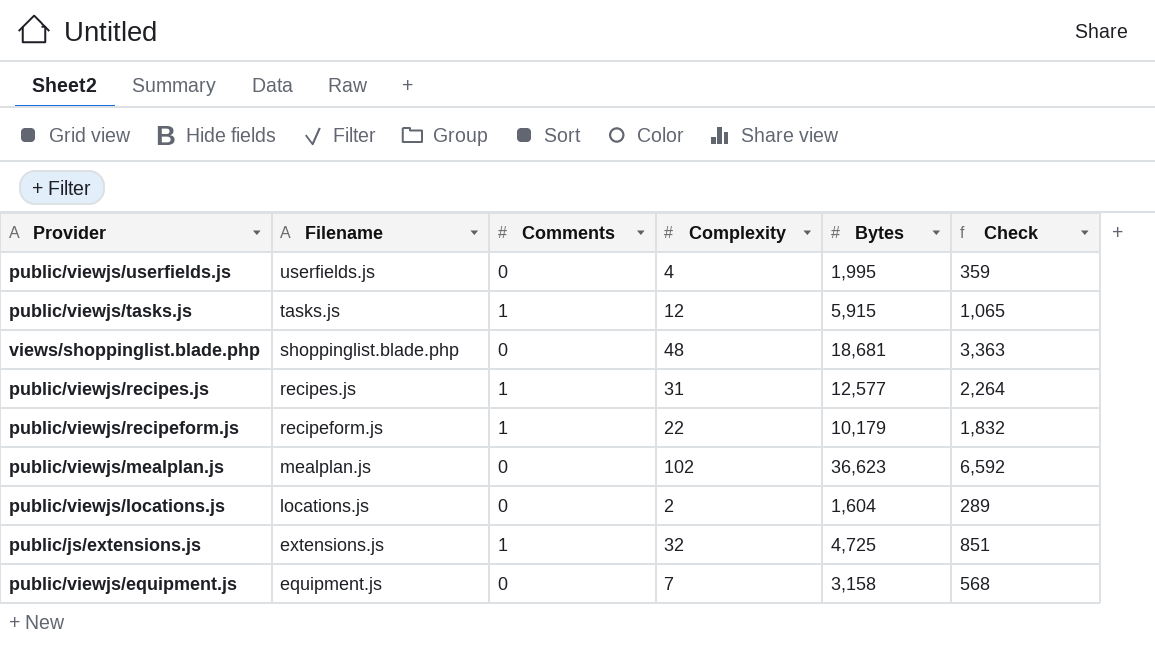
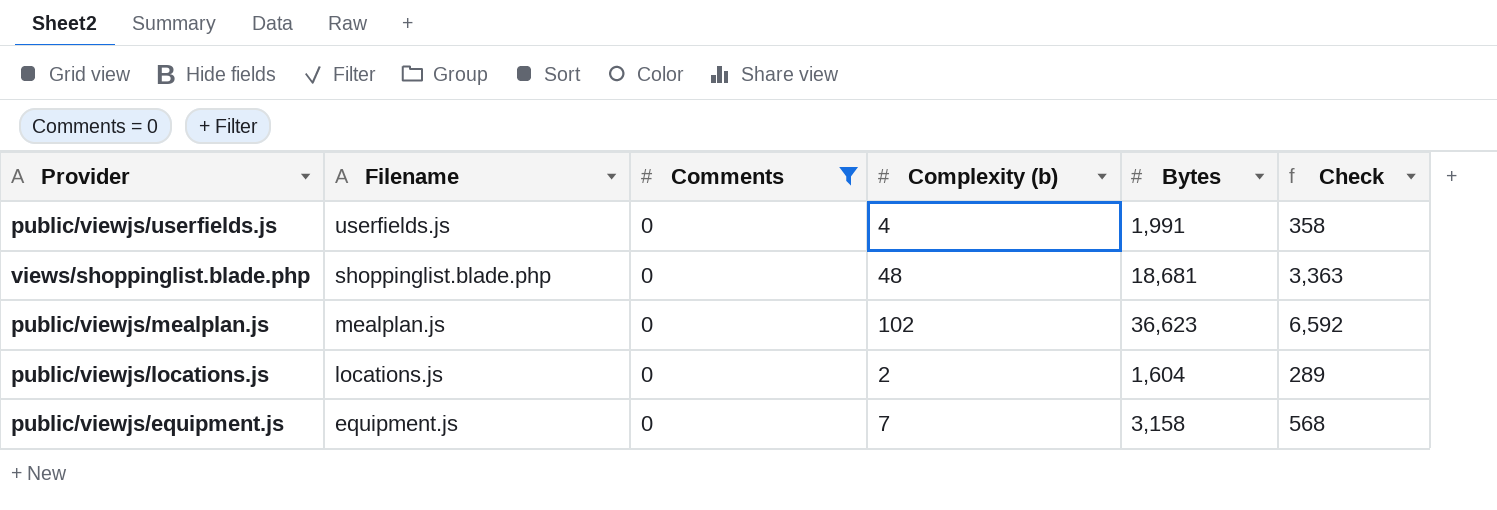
filter: none -> Comments = 0
column name: Complexity -> Complexity (b)
public/viewjs/userfields.js | Bytes: 1,995 -> 1,991
public/viewjs/userfields.js | Check: 359 -> 358

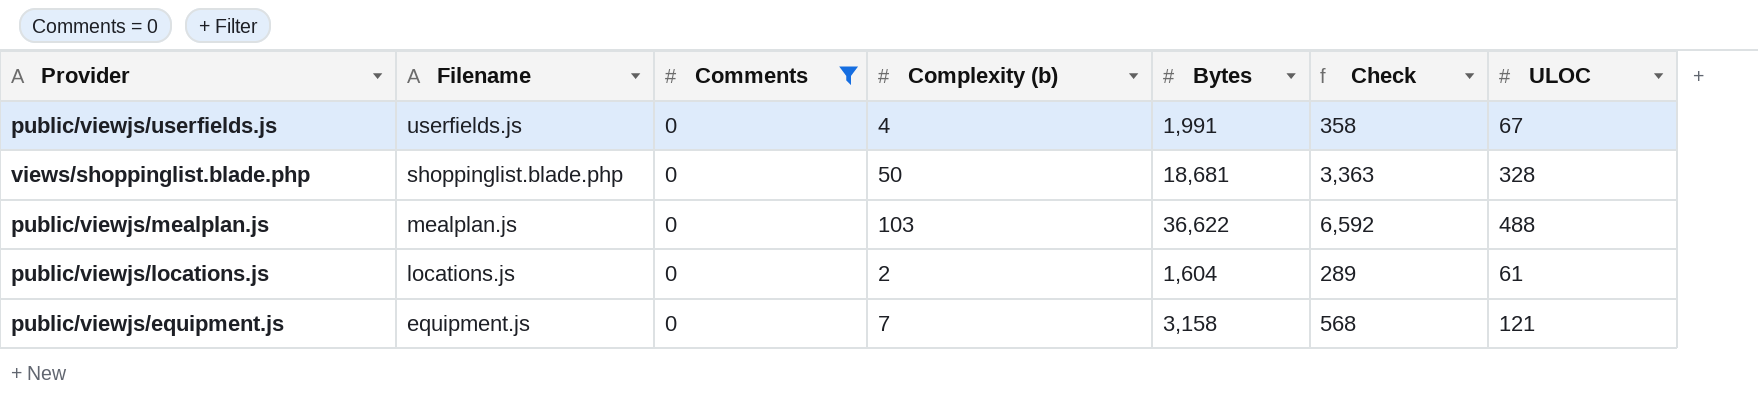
column ULOC | position: none -> 7
views/shoppinglist.blade.php | Complexity (b): 48 -> 50
public/viewjs/mealplan.js | Complexity (b): 102 -> 103
public/viewjs/mealplan.js | Bytes: 36,623 -> 36,622

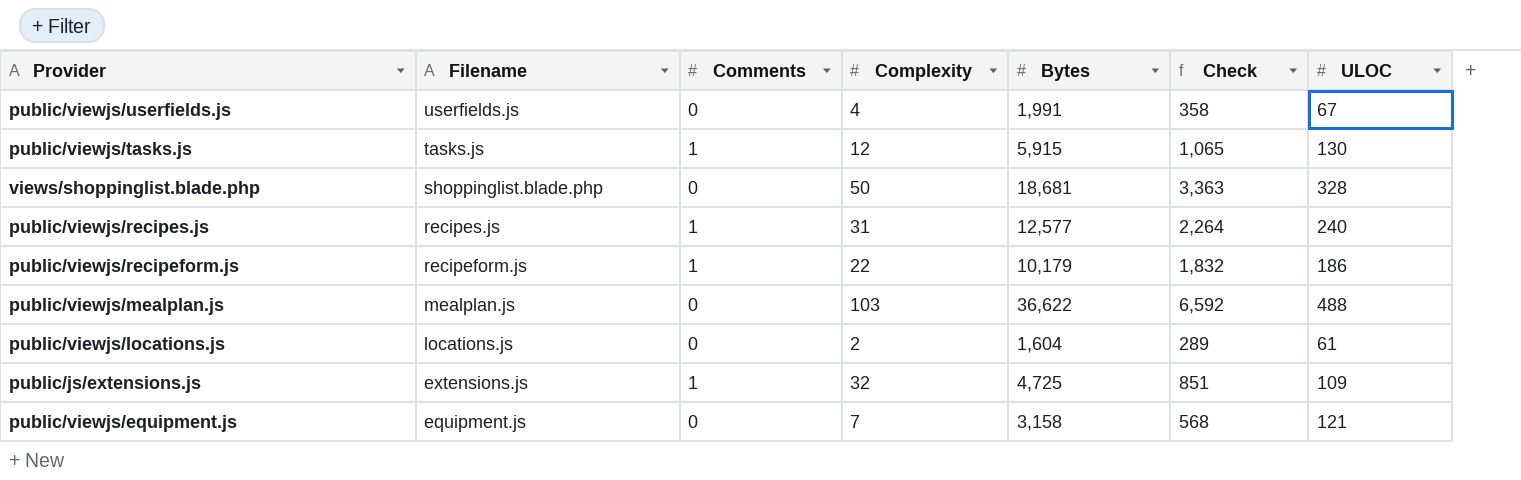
filter: Comments = 0 -> none
column name: Complexity (b) -> Complexity

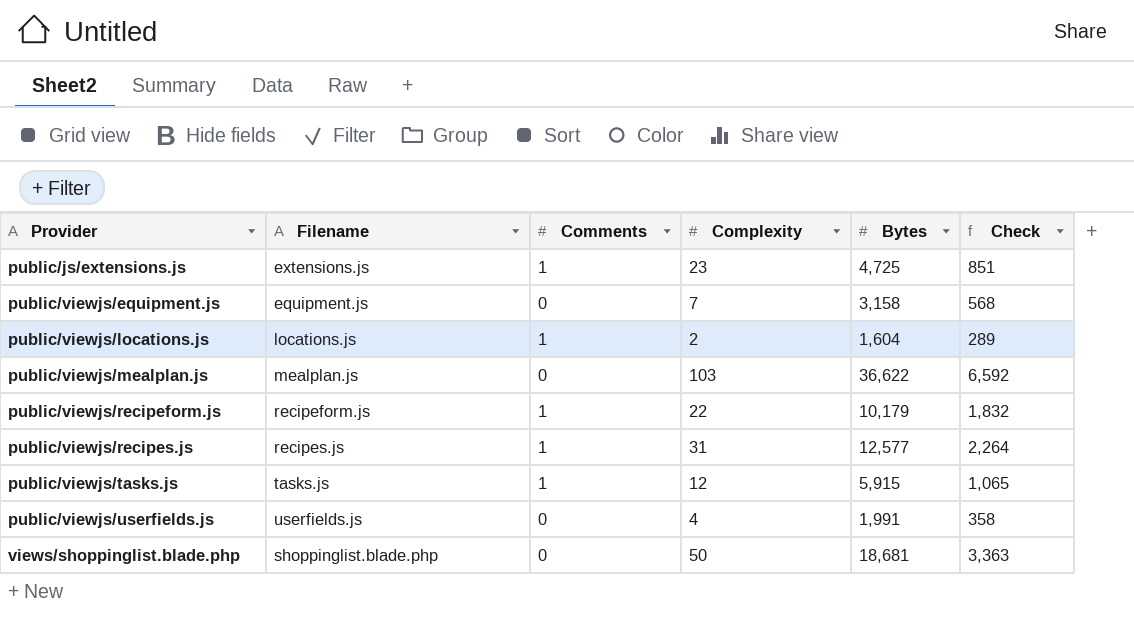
row order: Filename descending -> Provider ascending
column ULOC | position: 7 -> none
public/js/extensions.js | Complexity: 32 -> 23
public/viewjs/locations.js | Comments: 0 -> 1

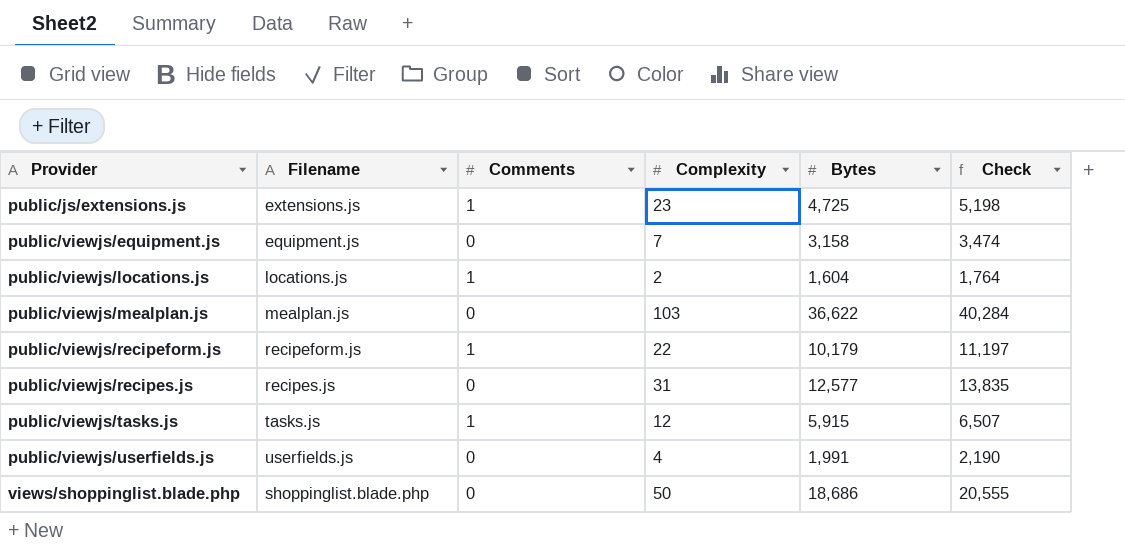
column Check | formula: [Bytes] * 0.18 -> [Bytes] * 1.1
public/viewjs/recipes.js | Comments: 1 -> 0
views/shoppinglist.blade.php | Bytes: 18,681 -> 18,686

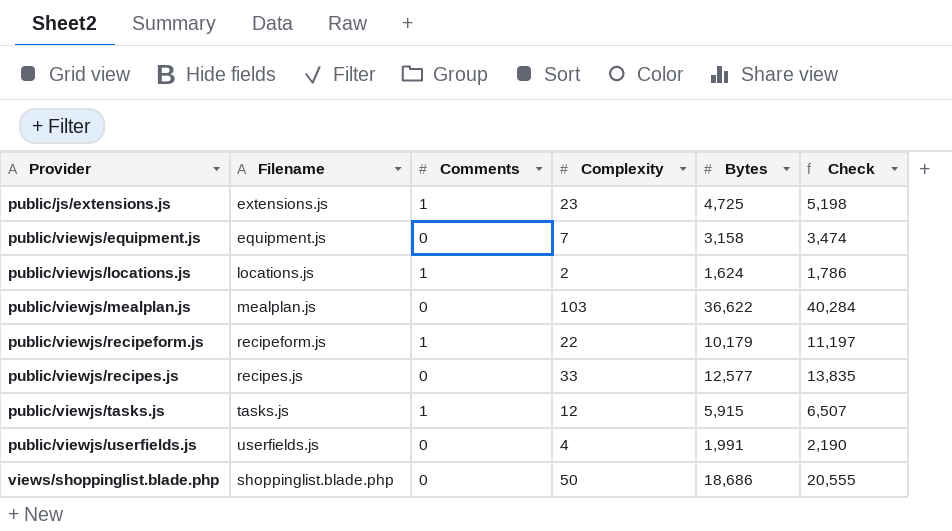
public/viewjs/locations.js | Bytes: 1,604 -> 1,624
public/viewjs/locations.js | Check: 1,764 -> 1,786
public/viewjs/recipes.js | Complexity: 31 -> 33

